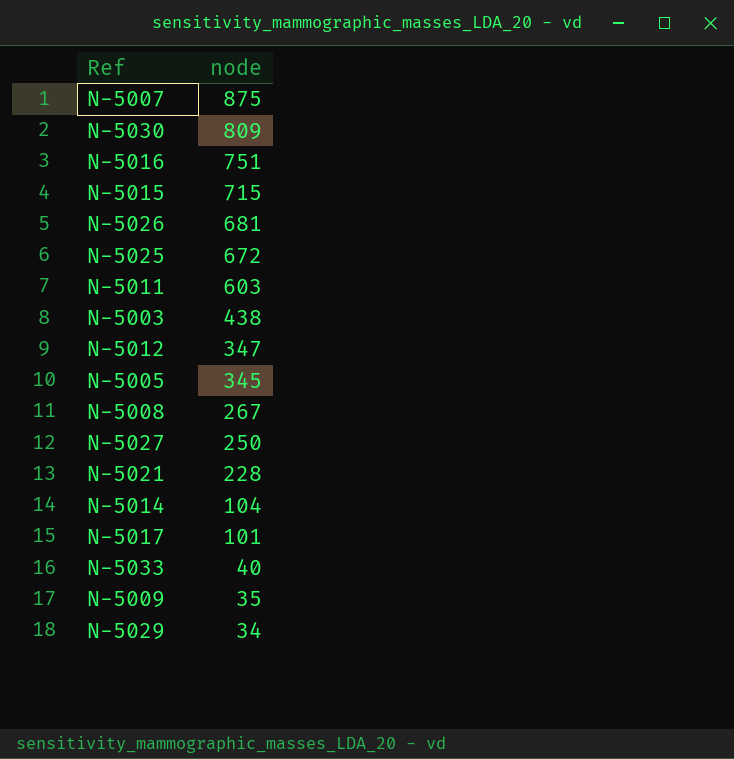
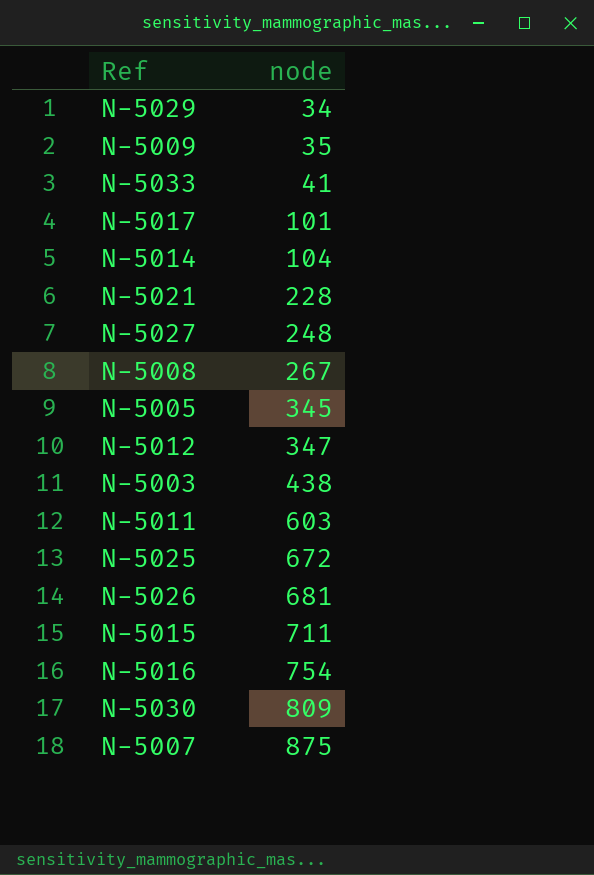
row order: node descending -> node ascending
N-5033 | node: 40 -> 41
N-5027 | node: 250 -> 248
N-5015 | node: 715 -> 711
N-5016 | node: 751 -> 754

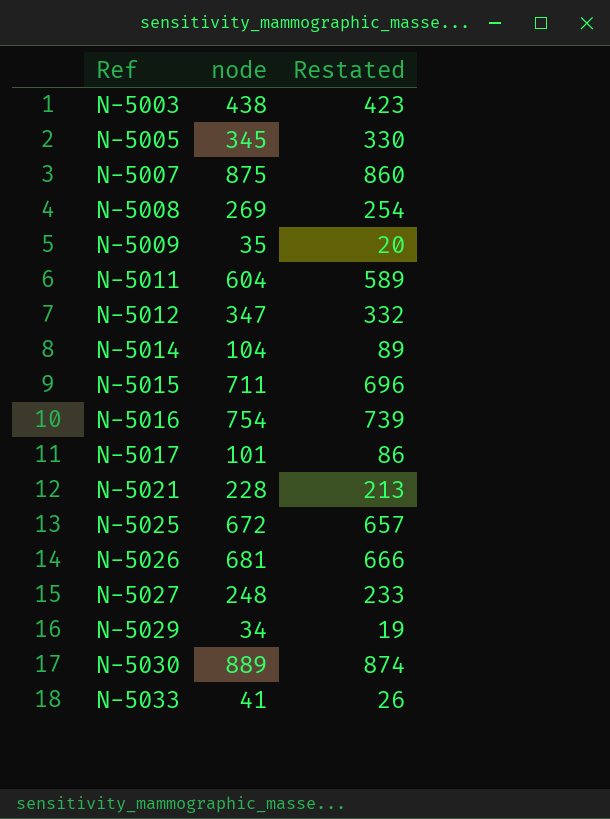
row order: node ascending -> Ref ascending
column Restated | formula: none -> [node] - 15
N-5008 | node: 267 -> 269
N-5011 | node: 603 -> 604
N-5030 | node: 809 -> 889

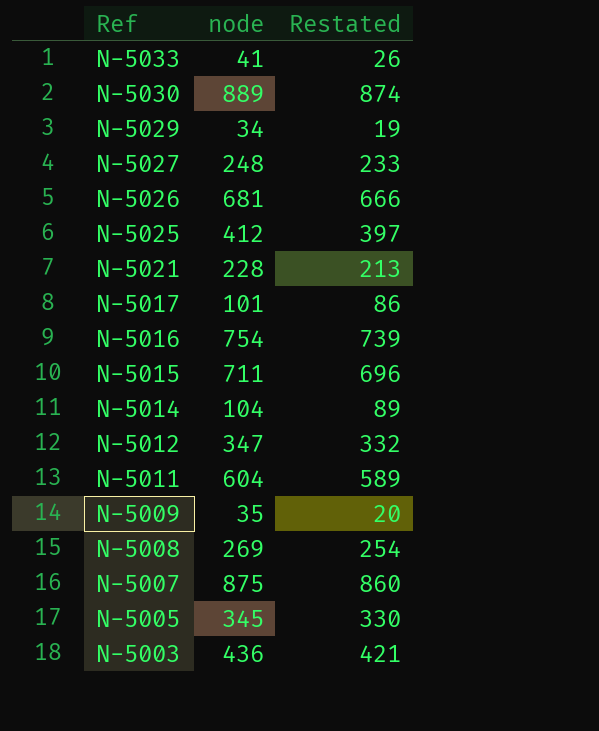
row order: Ref ascending -> Ref descending
N-5025 | node: 672 -> 412
N-5025 | Restated: 657 -> 397
N-5003 | node: 438 -> 436
N-5003 | Restated: 423 -> 421

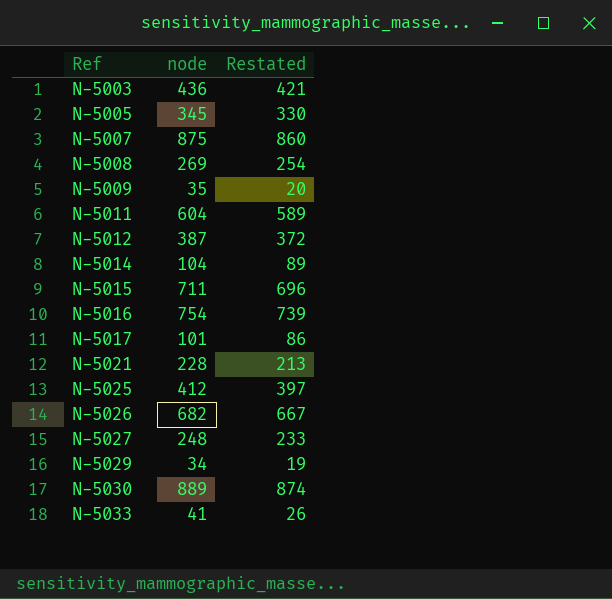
row order: Ref descending -> Ref ascending
N-5012 | node: 347 -> 387
N-5012 | Restated: 332 -> 372
N-5026 | node: 681 -> 682
N-5026 | Restated: 666 -> 667

